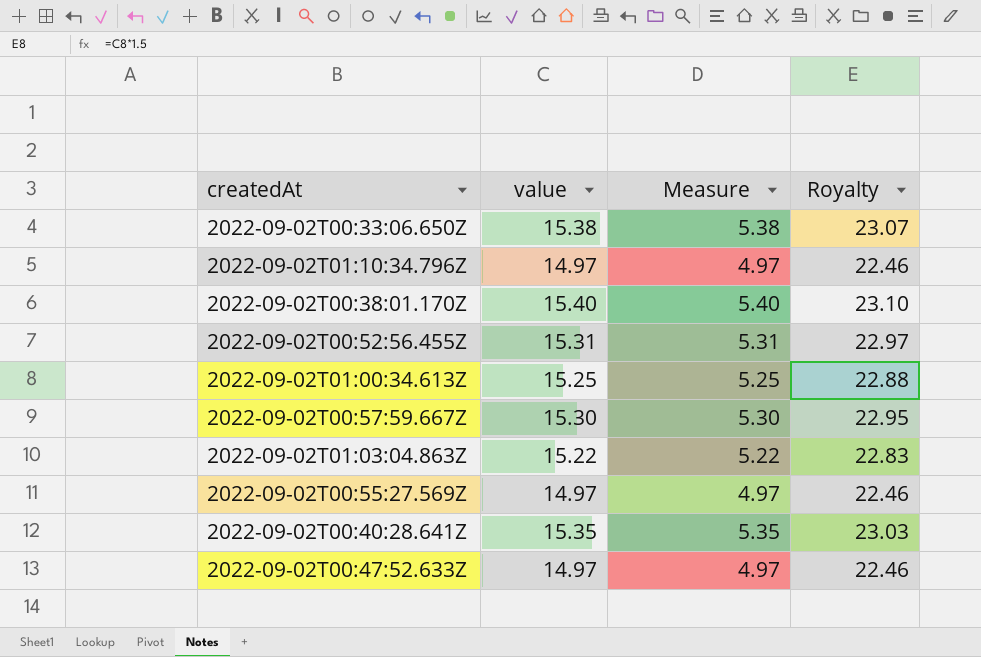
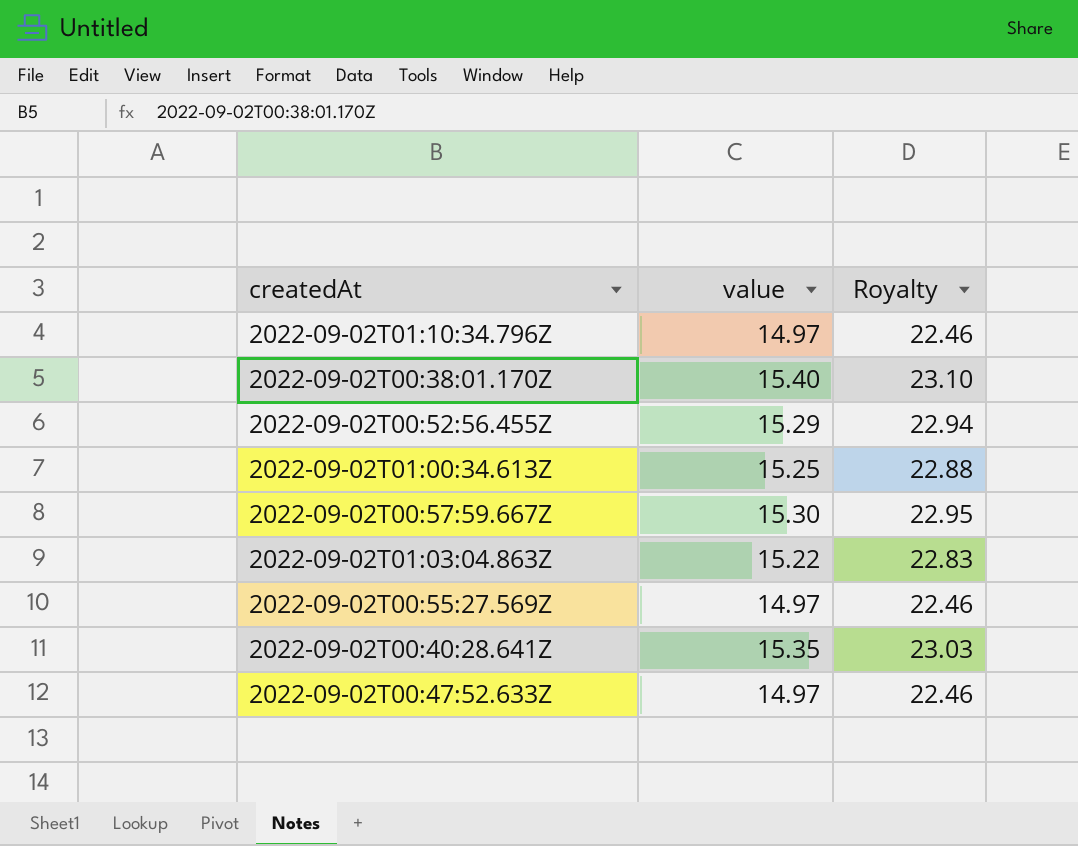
column Measure | formula: [value] - 10 -> none
row 2022-09-02T00:33:06.650Z: 15.38 | 5.38 | 23.07 -> none
2022-09-02T00:52:56.455Z | value: 15.31 -> 15.29
2022-09-02T00:52:56.455Z | Royalty: 22.97 -> 22.94

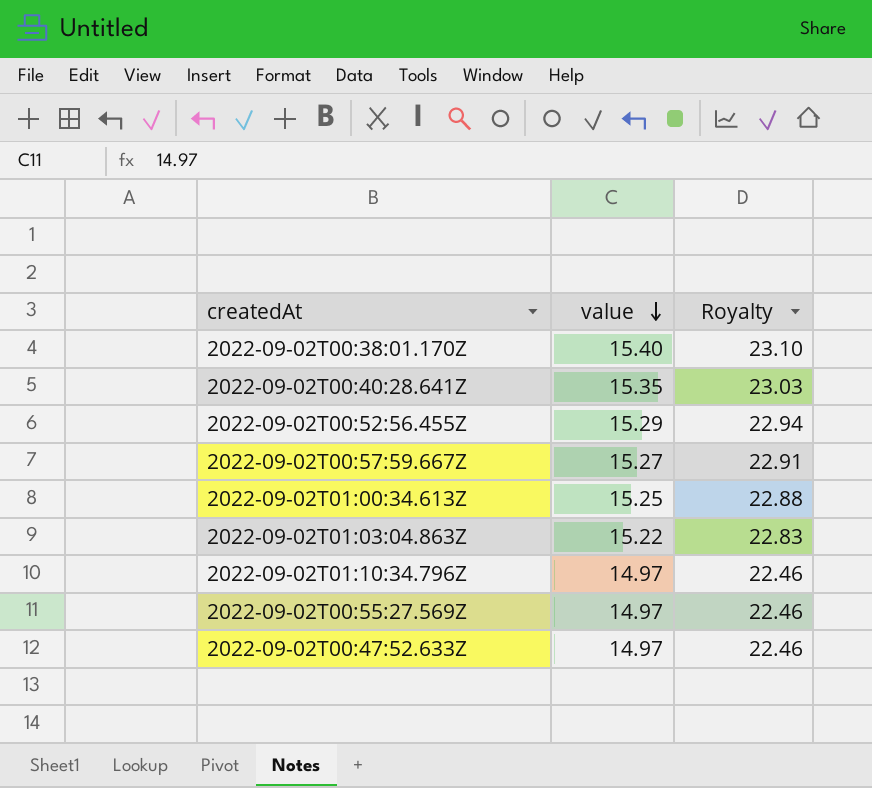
row order: none -> value descending
2022-09-02T00:57:59.667Z | value: 15.30 -> 15.27
2022-09-02T00:57:59.667Z | Royalty: 22.95 -> 22.91

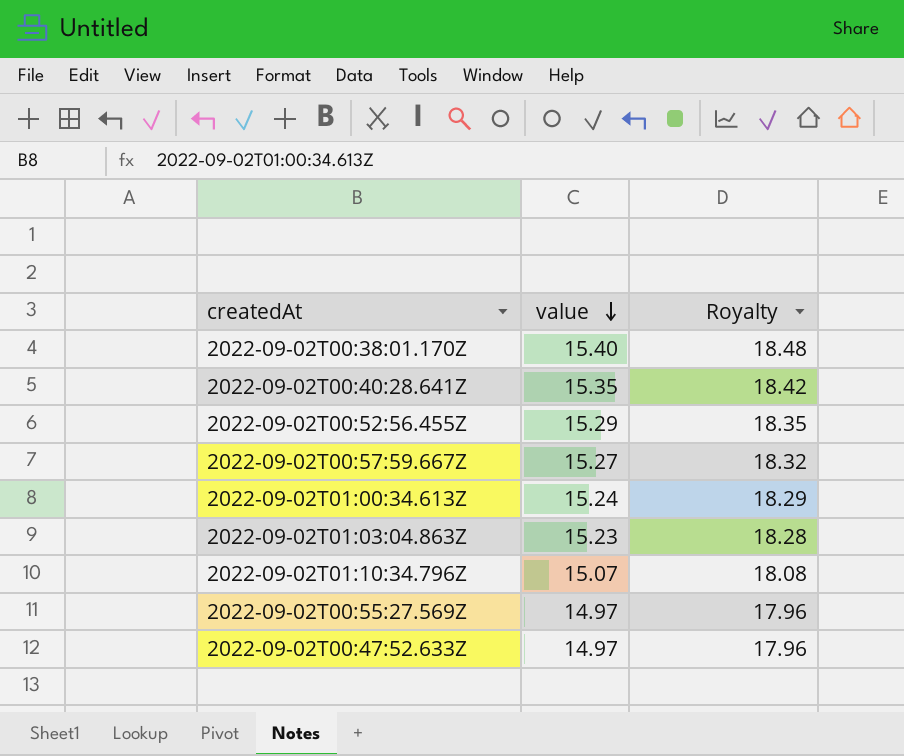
column Royalty | formula: [value] * 1.5 -> [value] * 1.2
2022-09-02T01:00:34.613Z | value: 15.25 -> 15.24
2022-09-02T01:03:04.863Z | value: 15.22 -> 15.23
2022-09-02T01:10:34.796Z | value: 14.97 -> 15.07

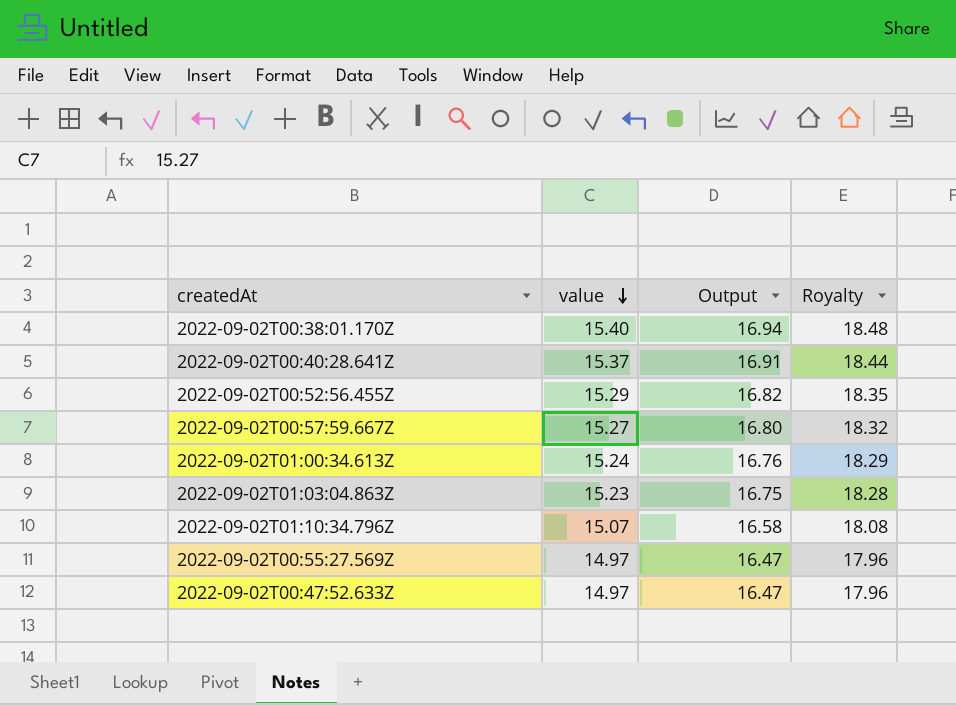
column Output | formula: none -> [value] * 1.1
2022-09-02T00:40:28.641Z | value: 15.35 -> 15.37
2022-09-02T00:40:28.641Z | Royalty: 18.42 -> 18.44

